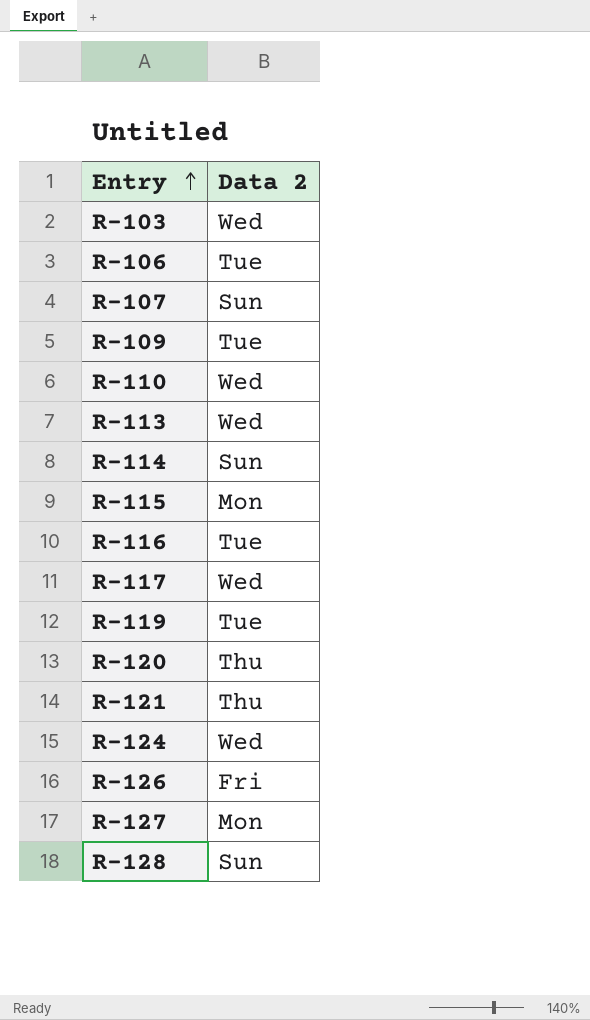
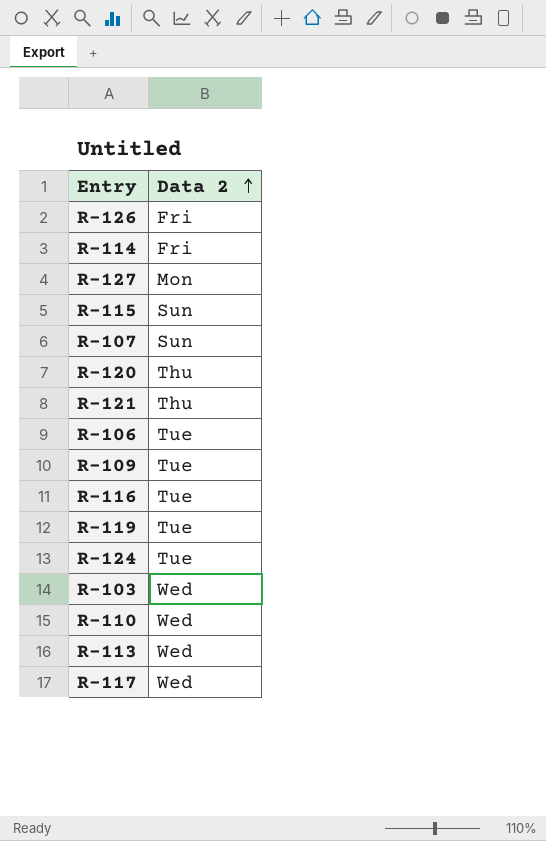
row order: Entry ascending -> Data 2 ascending
row R-128: Sun -> none
R-114 | Data 2: Sun -> Fri
R-115 | Data 2: Mon -> Sun
R-124 | Data 2: Wed -> Tue

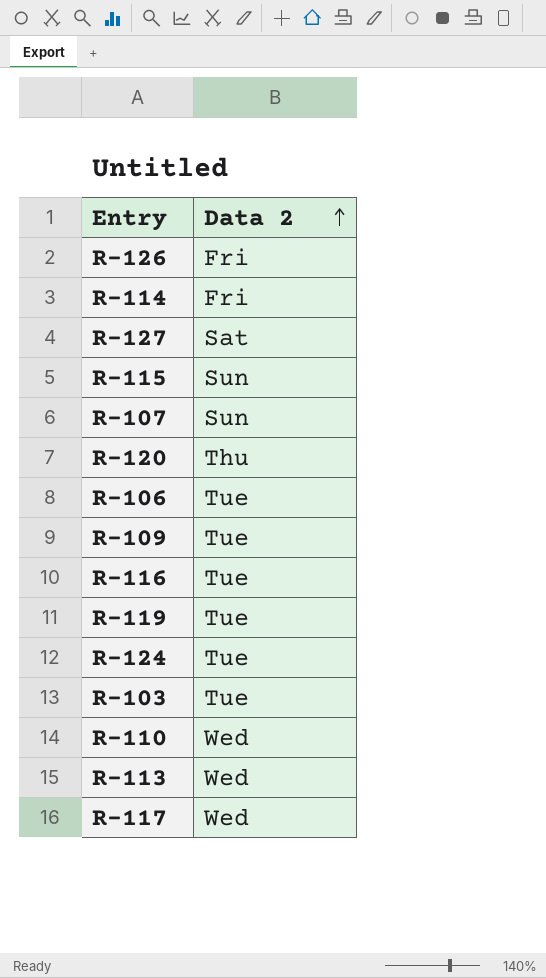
row R-121: Thu -> none
R-127 | Data 2: Mon -> Sat
R-103 | Data 2: Wed -> Tue

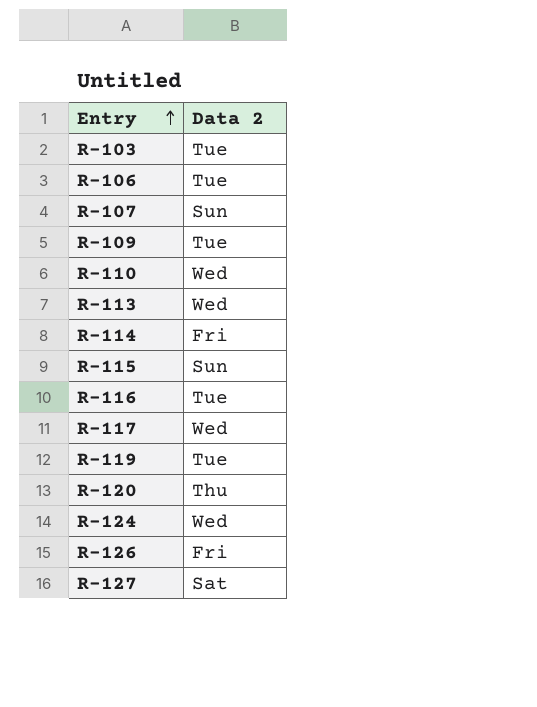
row order: Data 2 ascending -> Entry ascending
R-124 | Data 2: Tue -> Wed

